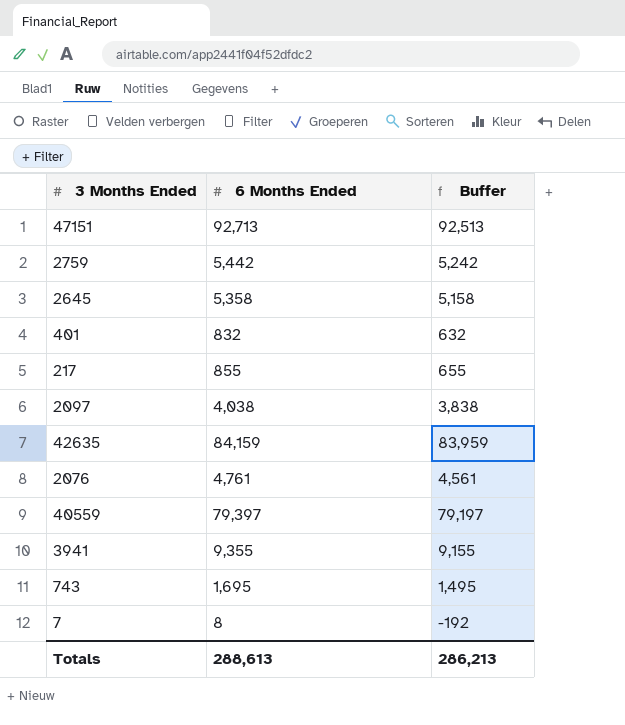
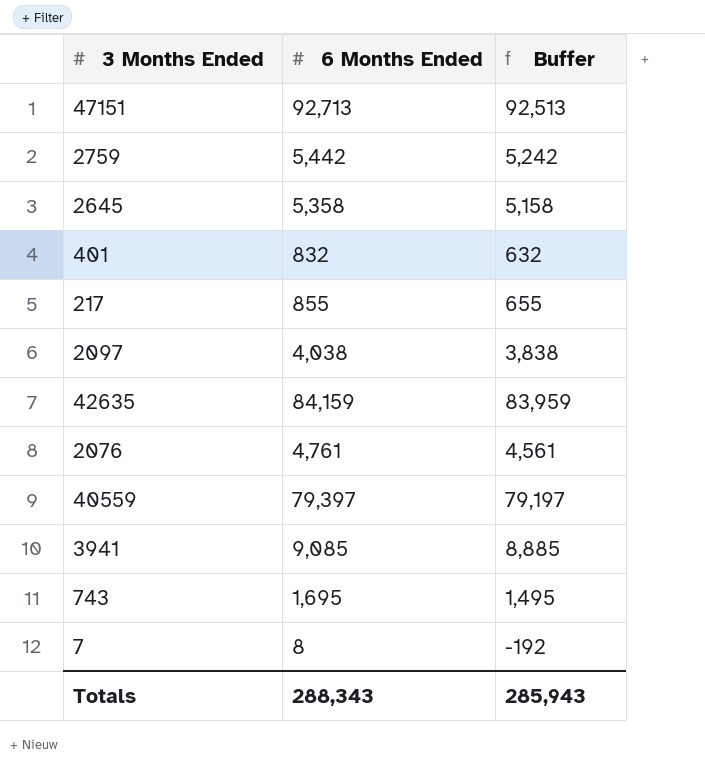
3941 | 6 Months Ended: 9,355 -> 9,085
3941 | Buffer: 9,155 -> 8,885
Totals | 6 Months Ended: 288,613 -> 288,343
Totals | Buffer: 286,213 -> 285,943

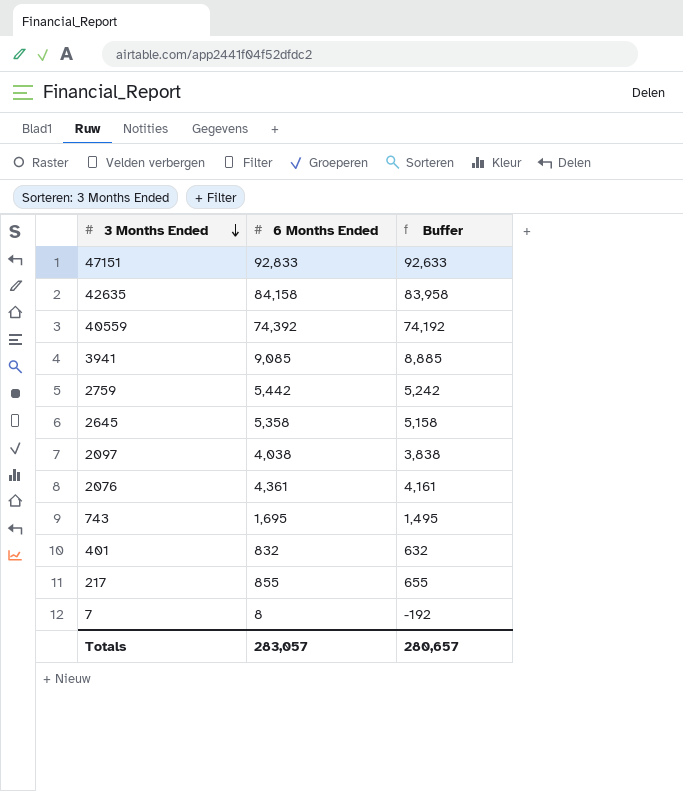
row order: none -> 3 Months Ended descending
47151 | 6 Months Ended: 92,713 -> 92,833
47151 | Buffer: 92,513 -> 92,633
42635 | 6 Months Ended: 84,159 -> 84,158
42635 | Buffer: 83,959 -> 83,958
40559 | 6 Months Ended: 79,397 -> 74,392
40559 | Buffer: 79,197 -> 74,192
2076 | 6 Months Ended: 4,761 -> 4,361
2076 | Buffer: 4,561 -> 4,161
Totals | 6 Months Ended: 288,343 -> 283,057
Totals | Buffer: 285,943 -> 280,657

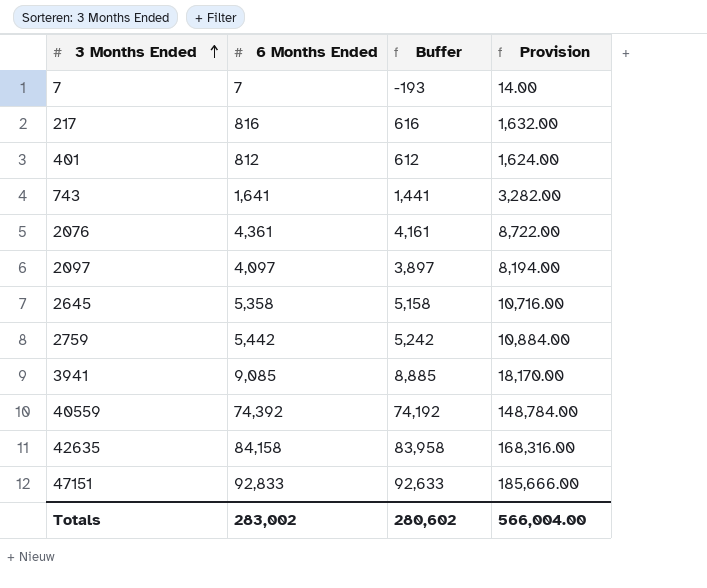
row order: 3 Months Ended descending -> 3 Months Ended ascending
column Provision | formula: none -> [6 Months Ended] * 2
7 | 6 Months Ended: 8 -> 7
7 | Buffer: -192 -> -193
217 | 6 Months Ended: 855 -> 816
217 | Buffer: 655 -> 616
401 | 6 Months Ended: 832 -> 812
401 | Buffer: 632 -> 612
743 | 6 Months Ended: 1,695 -> 1,641
743 | Buffer: 1,495 -> 1,441
2097 | 6 Months Ended: 4,038 -> 4,097
2097 | Buffer: 3,838 -> 3,897
Totals | 6 Months Ended: 283,057 -> 283,002
Totals | Buffer: 280,657 -> 280,602

